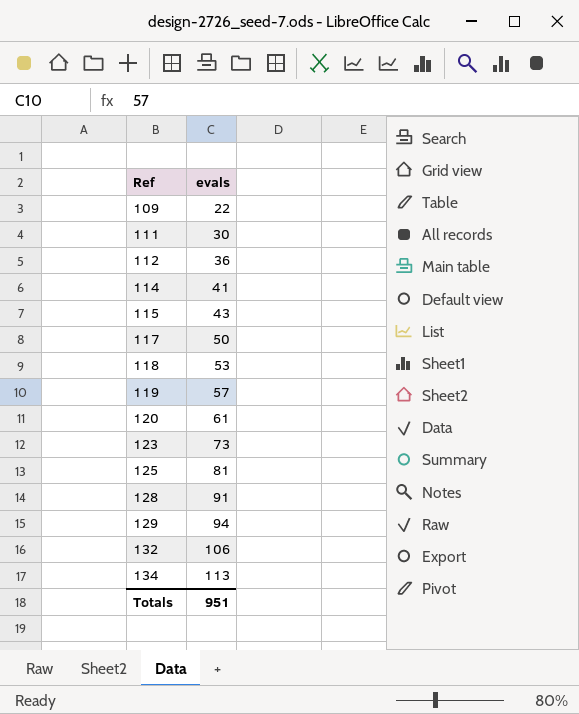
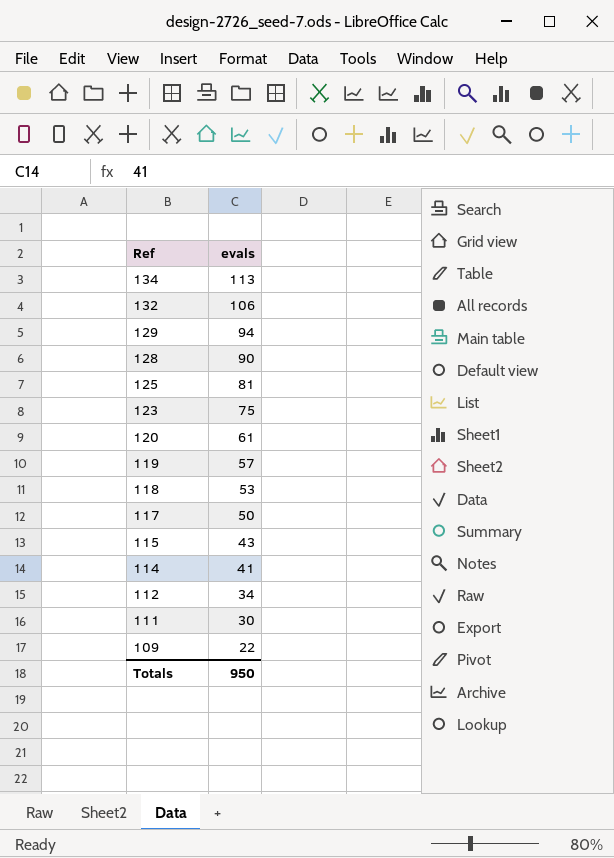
row order: Ref ascending -> Ref descending
128 | evals: 91 -> 90
123 | evals: 73 -> 75
112 | evals: 36 -> 34
Totals | evals: 951 -> 950

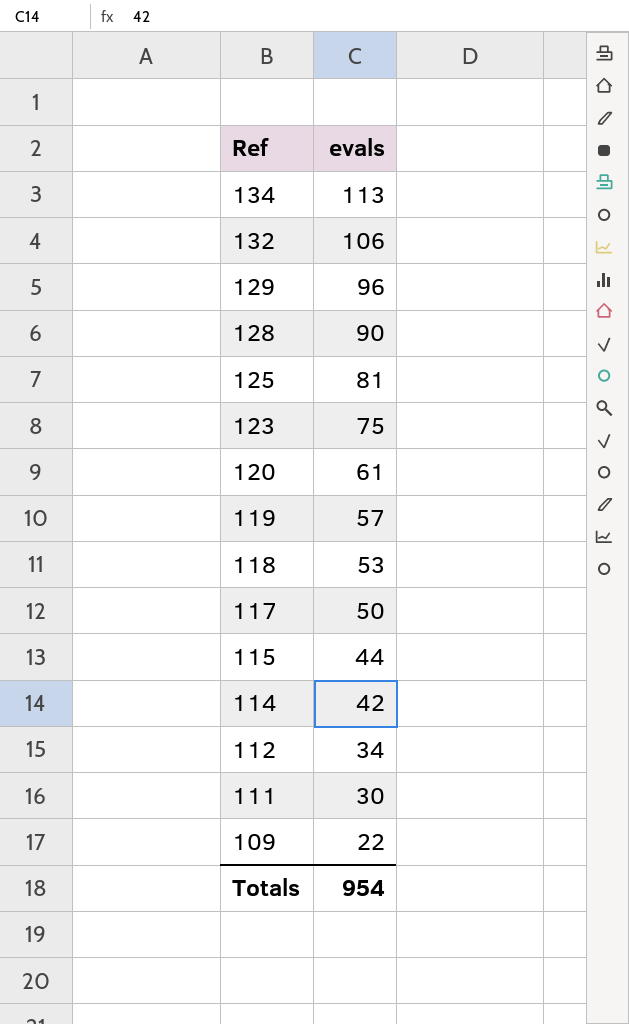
129 | evals: 94 -> 96
115 | evals: 43 -> 44
114 | evals: 41 -> 42
Totals | evals: 950 -> 954

